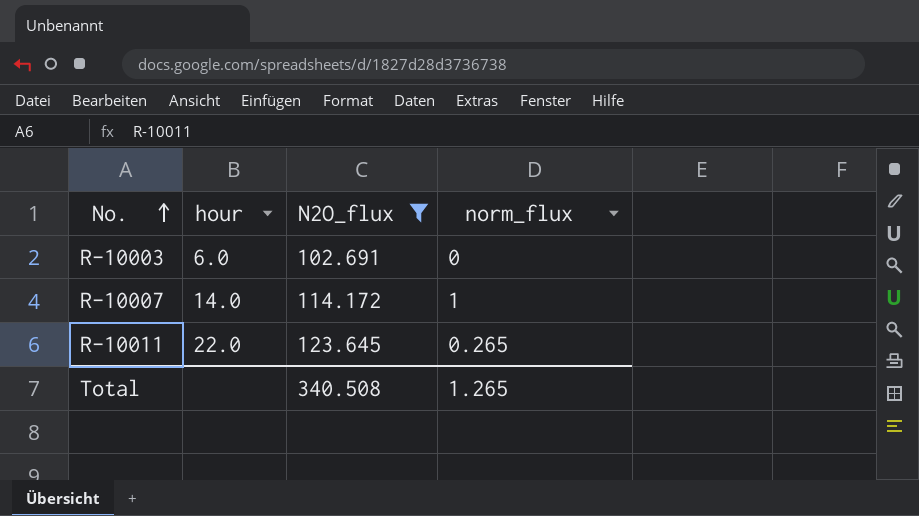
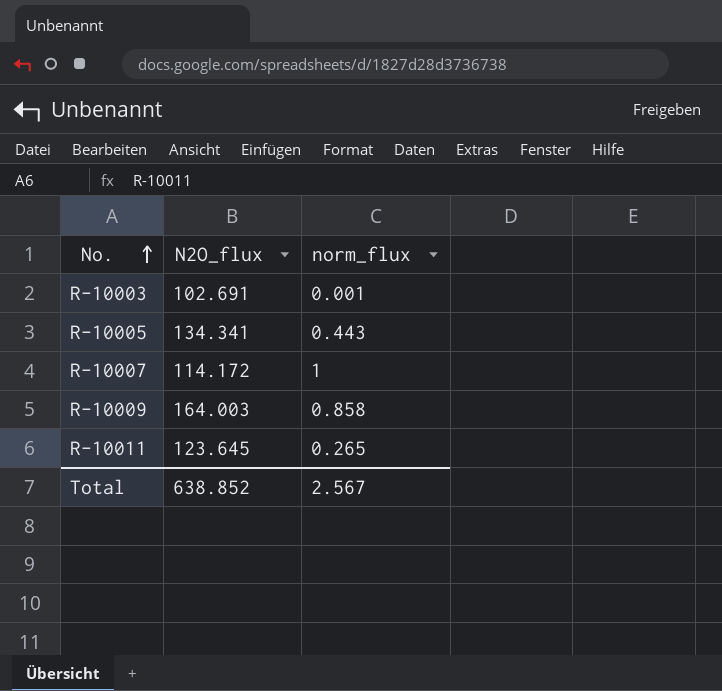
filter: N2O_flux <= 123.645 -> none
column hour | position: 2 -> none
R-10003 | norm_flux: 0 -> 0.001
Total | N2O_flux: 340.508 -> 638.852
Total | norm_flux: 1.265 -> 2.567

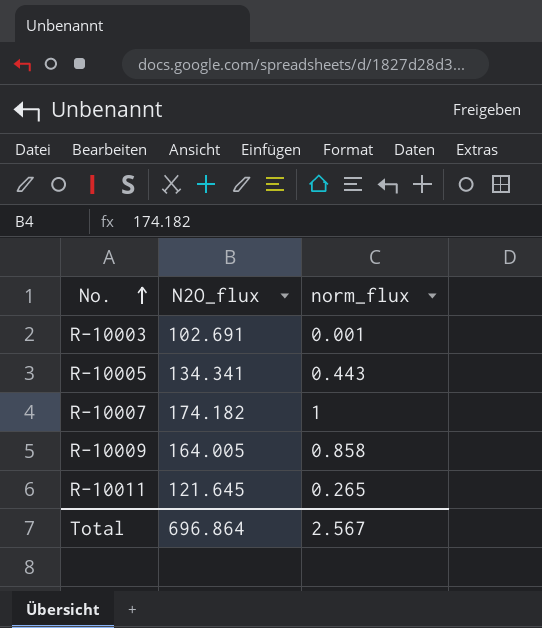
R-10007 | N2O_flux: 114.172 -> 174.182
R-10009 | N2O_flux: 164.003 -> 164.005
R-10011 | N2O_flux: 123.645 -> 121.645
Total | N2O_flux: 638.852 -> 696.864

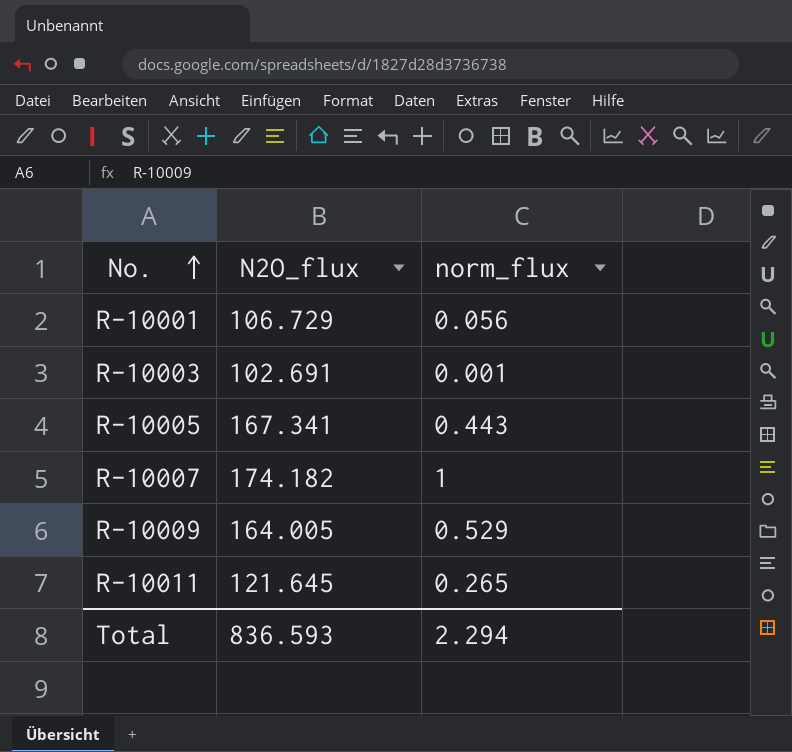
row R-10001: none -> 106.729 | 0.056
R-10005 | N2O_flux: 134.341 -> 167.341
R-10009 | norm_flux: 0.858 -> 0.529
Total | N2O_flux: 696.864 -> 836.593
Total | norm_flux: 2.567 -> 2.294

